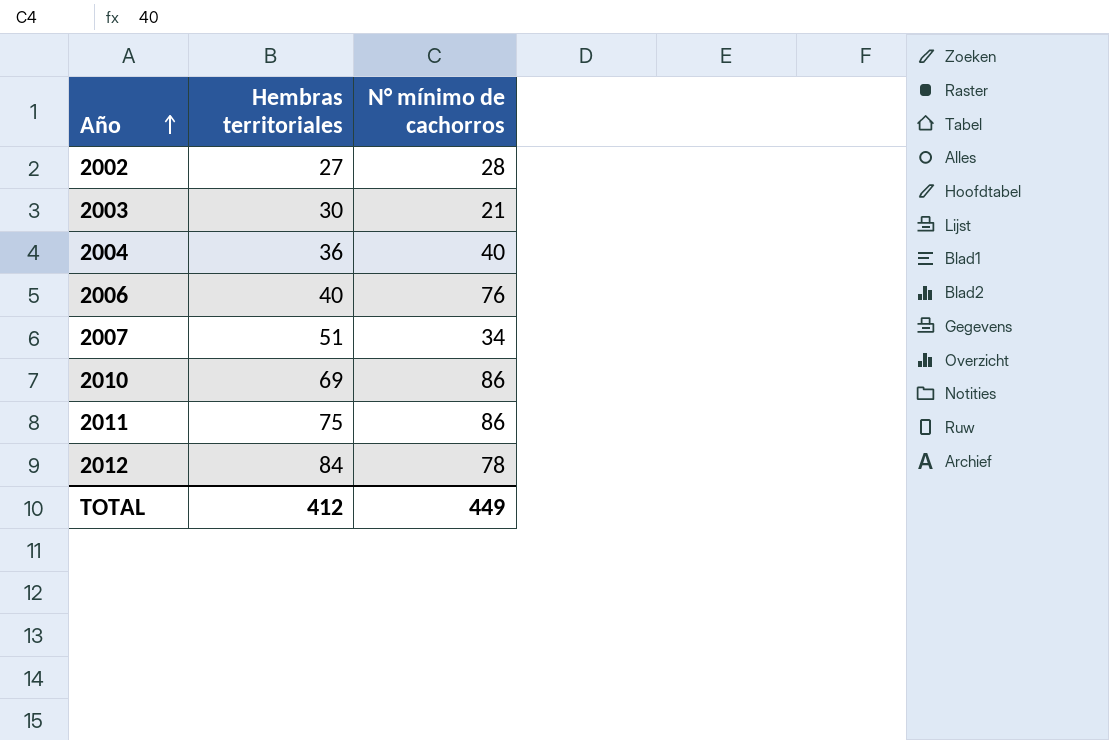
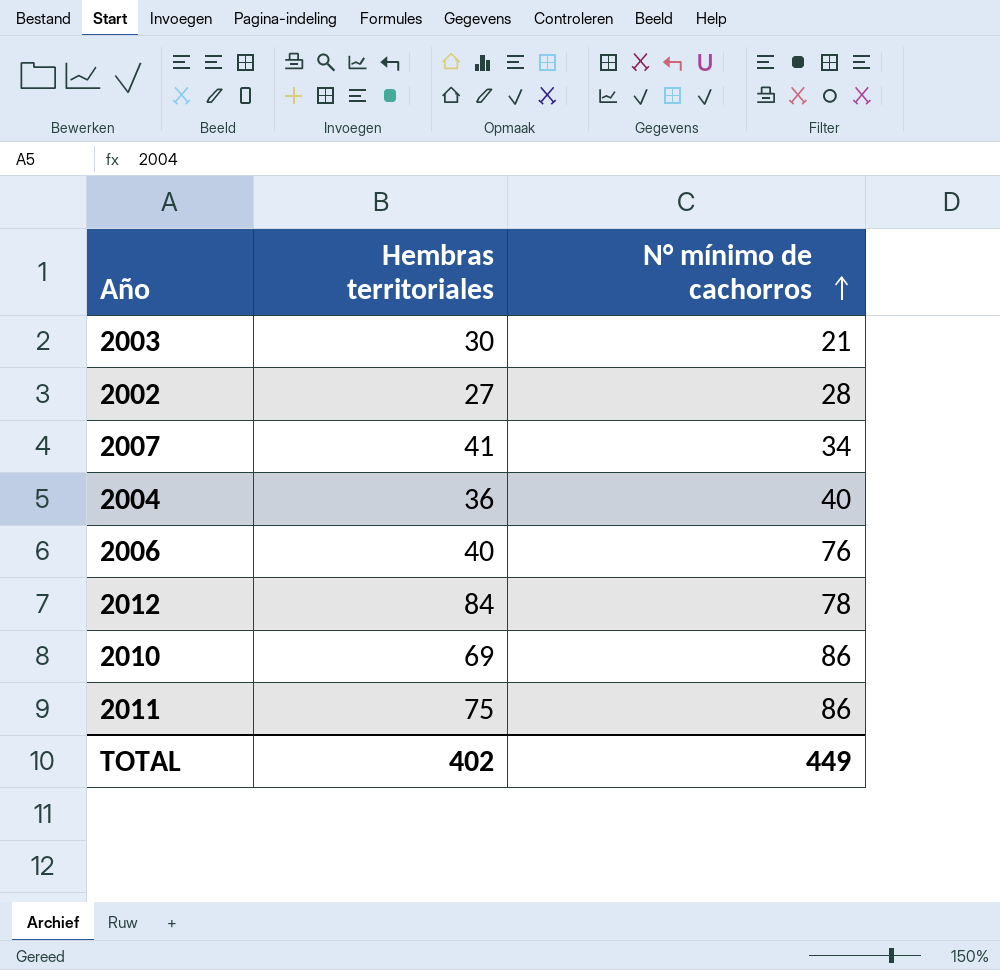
row order: Año ascending -> N° mínimo de cachorros ascending
2007 | Hembras territoriales: 51 -> 41
TOTAL | Hembras territoriales: 412 -> 402

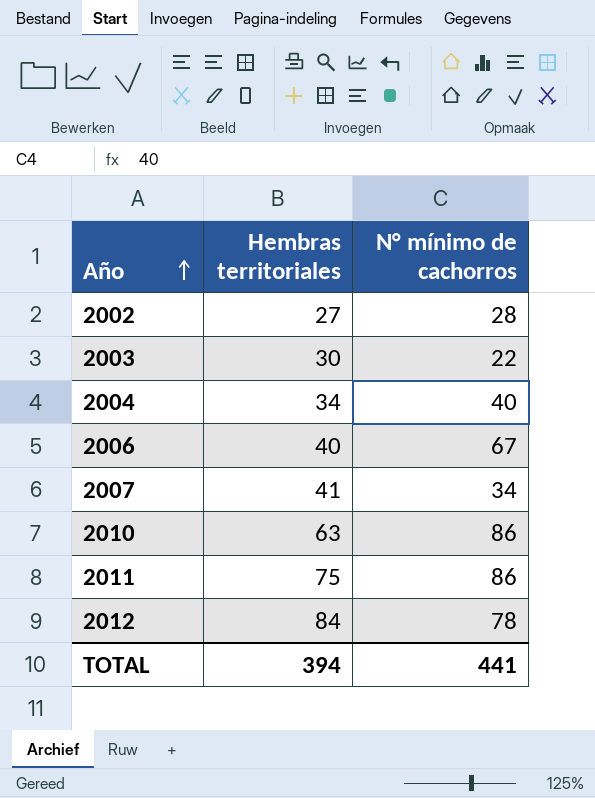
row order: N° mínimo de cachorros ascending -> Año ascending
2003 | N° mínimo de cachorros: 21 -> 22
2004 | Hembras territoriales: 36 -> 34
2006 | N° mínimo de cachorros: 76 -> 67
2010 | Hembras territoriales: 69 -> 63
TOTAL | Hembras territoriales: 402 -> 394
TOTAL | N° mínimo de cachorros: 449 -> 441

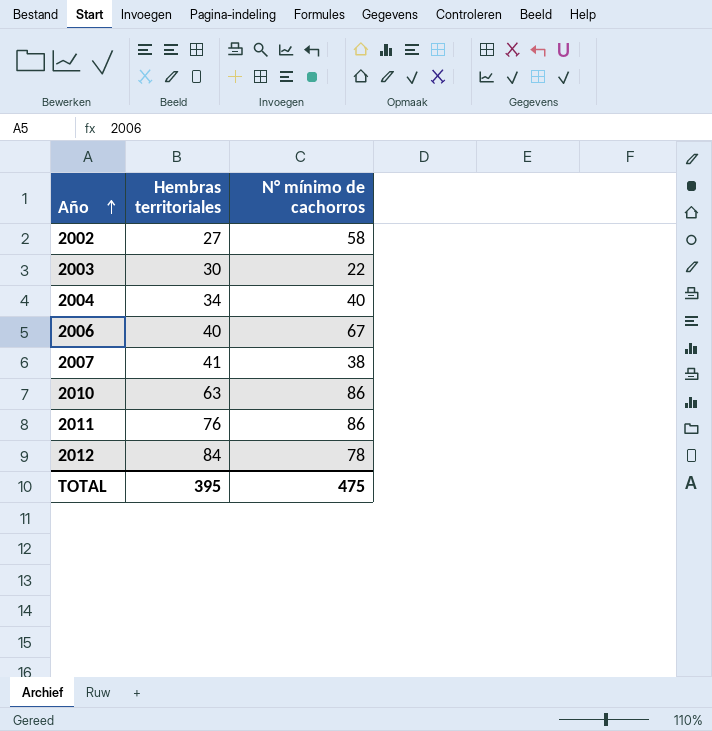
2002 | N° mínimo de cachorros: 28 -> 58
2007 | N° mínimo de cachorros: 34 -> 38
2011 | Hembras territoriales: 75 -> 76
TOTAL | Hembras territoriales: 394 -> 395
TOTAL | N° mínimo de cachorros: 441 -> 475

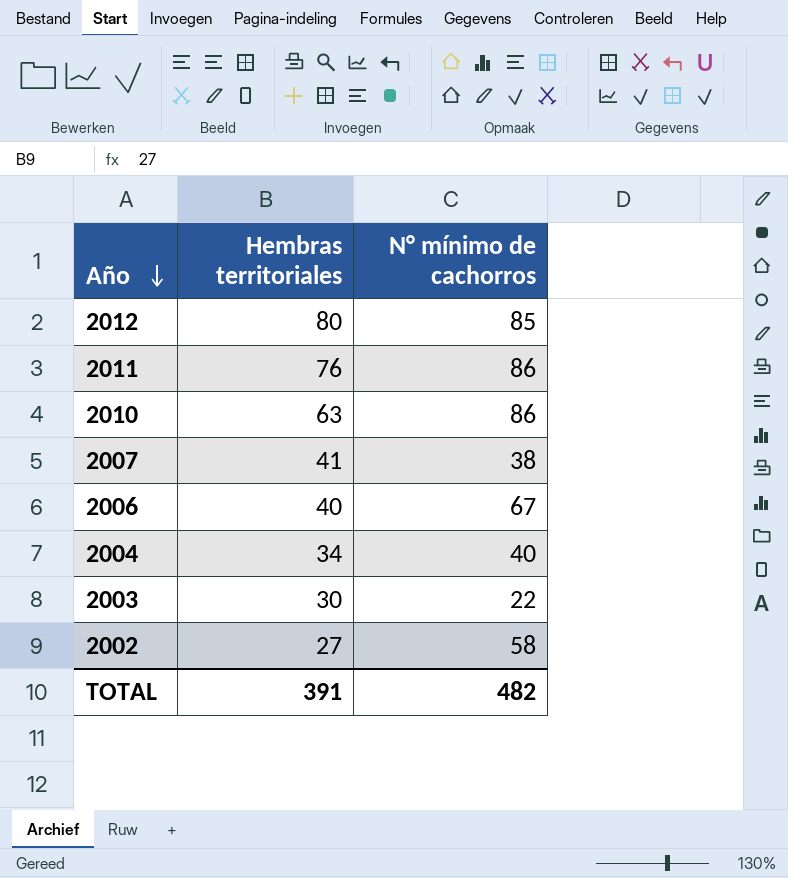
row order: Año ascending -> Año descending
2012 | Hembras territoriales: 84 -> 80
2012 | N° mínimo de cachorros: 78 -> 85
TOTAL | Hembras territoriales: 395 -> 391
TOTAL | N° mínimo de cachorros: 475 -> 482

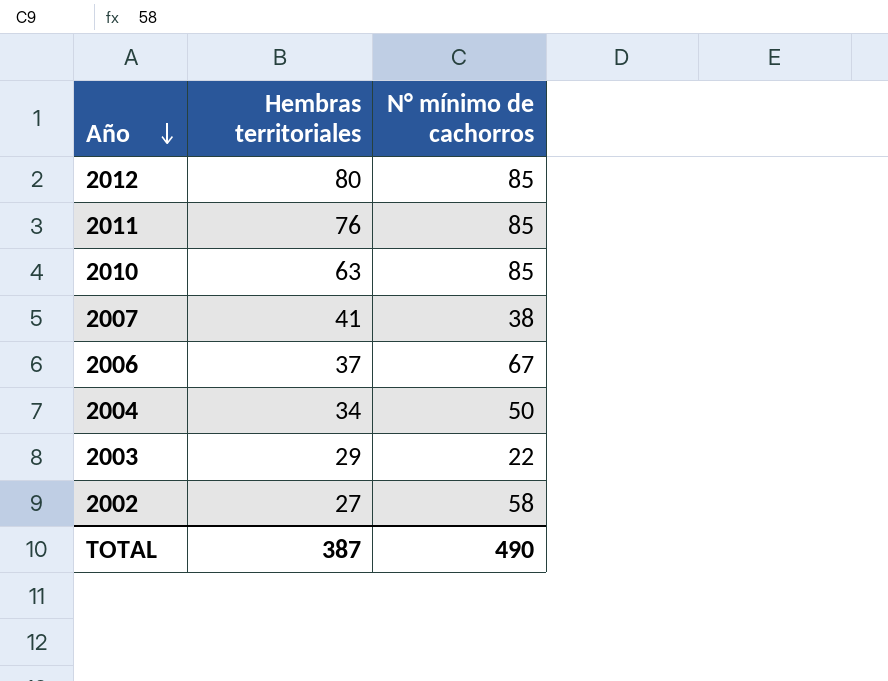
2011 | N° mínimo de cachorros: 86 -> 85
2010 | N° mínimo de cachorros: 86 -> 85
2006 | Hembras territoriales: 40 -> 37
2004 | N° mínimo de cachorros: 40 -> 50
2003 | Hembras territoriales: 30 -> 29
TOTAL | Hembras territoriales: 391 -> 387
TOTAL | N° mínimo de cachorros: 482 -> 490

